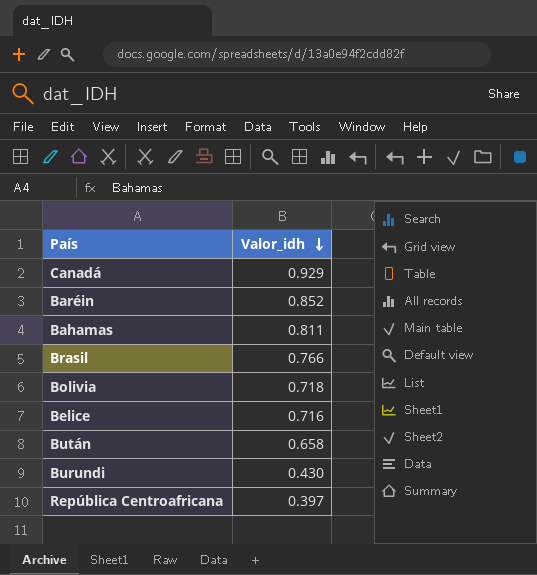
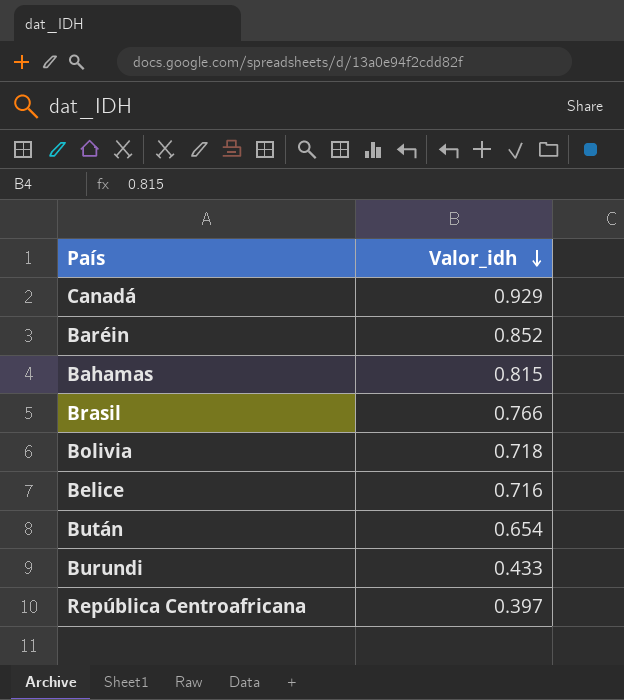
Bahamas | Valor_idh: 0.811 -> 0.815
Bután | Valor_idh: 0.658 -> 0.654
Burundi | Valor_idh: 0.430 -> 0.433

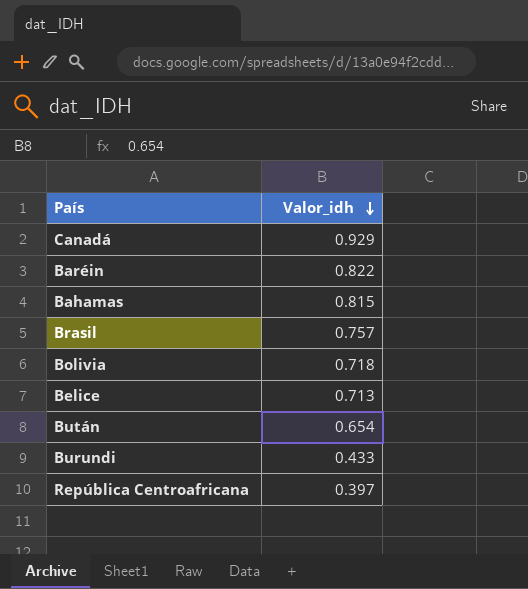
Baréin | Valor_idh: 0.852 -> 0.822
Brasil | Valor_idh: 0.766 -> 0.757
Belice | Valor_idh: 0.716 -> 0.713

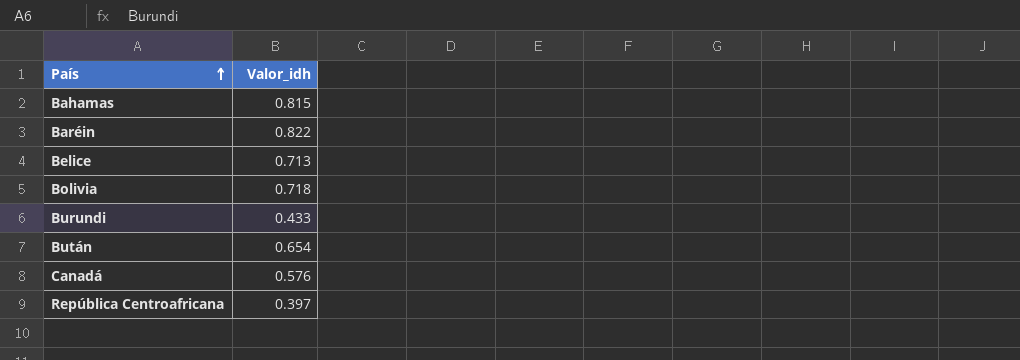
row order: Valor_idh descending -> País ascending
row Brasil: 0.757 -> none
Canadá | Valor_idh: 0.929 -> 0.576

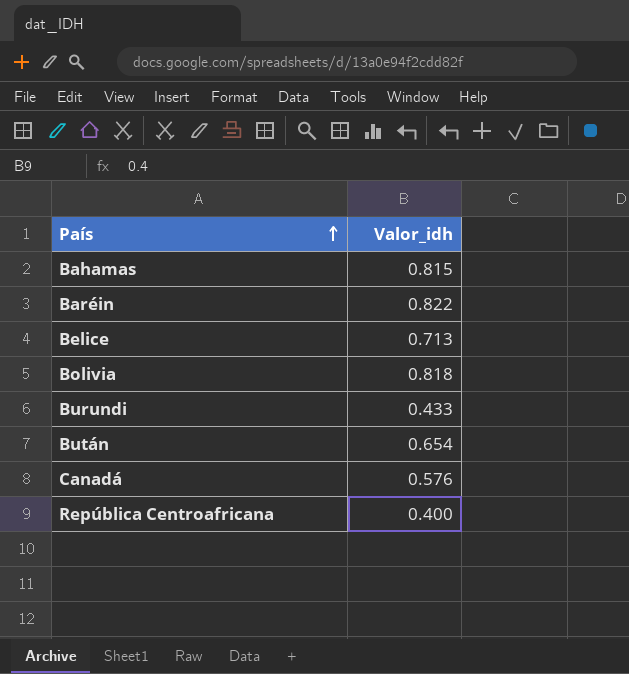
Bolivia | Valor_idh: 0.718 -> 0.818
República Centroafricana | Valor_idh: 0.397 -> 0.400

